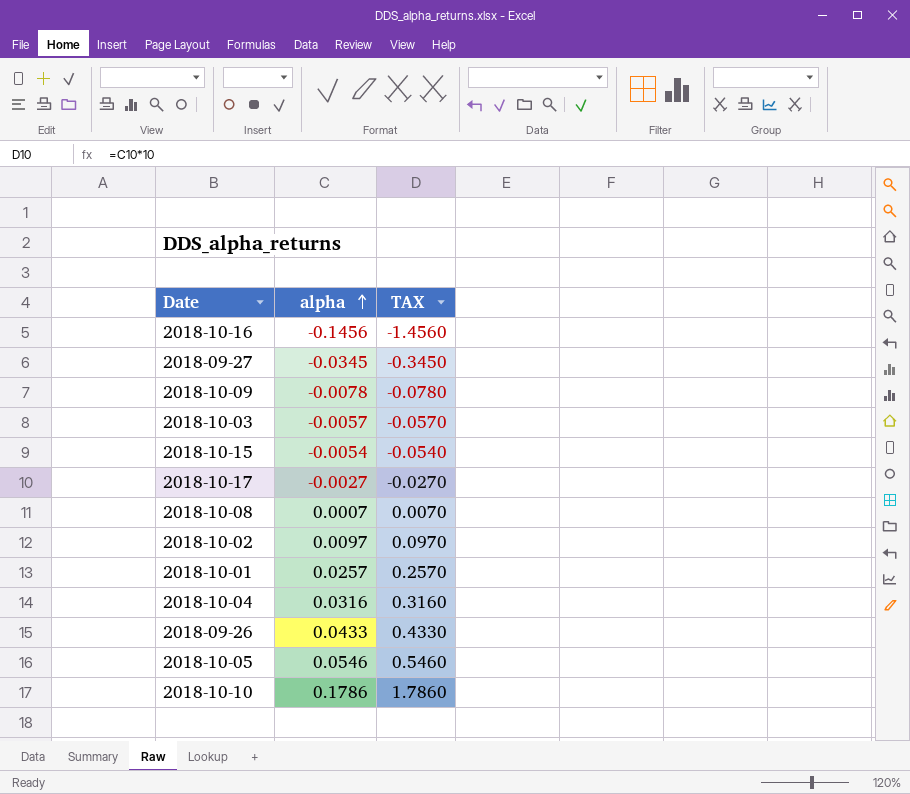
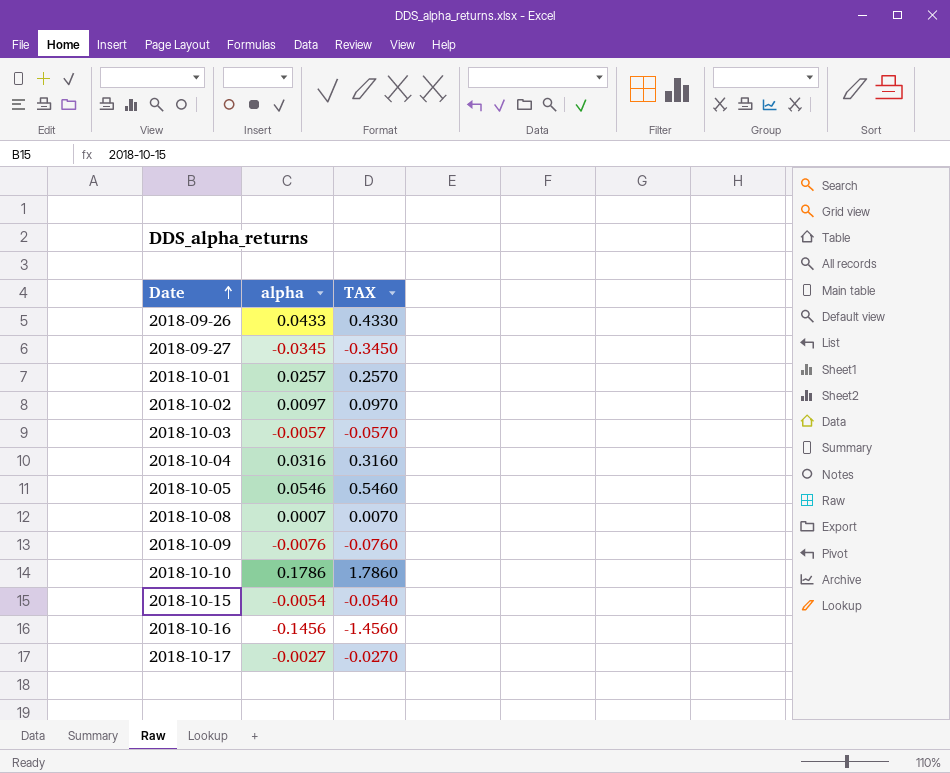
row order: alpha ascending -> Date ascending
2018-10-09 | alpha: -0.0078 -> -0.0076
2018-10-09 | TAX: -0.0780 -> -0.0760

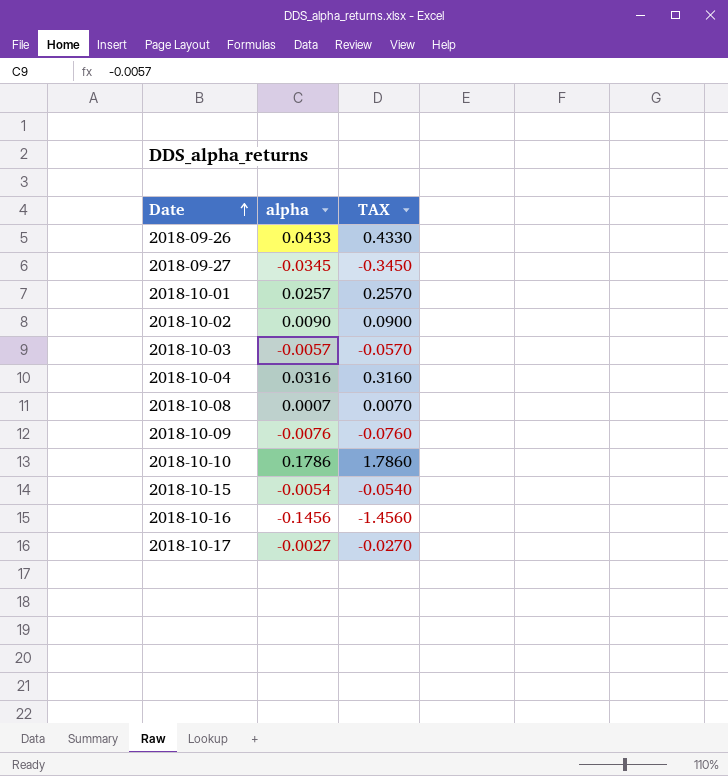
row 2018-10-05: 0.0546 | 0.5460 -> none
2018-10-02 | alpha: 0.0097 -> 0.0090
2018-10-02 | TAX: 0.0970 -> 0.0900

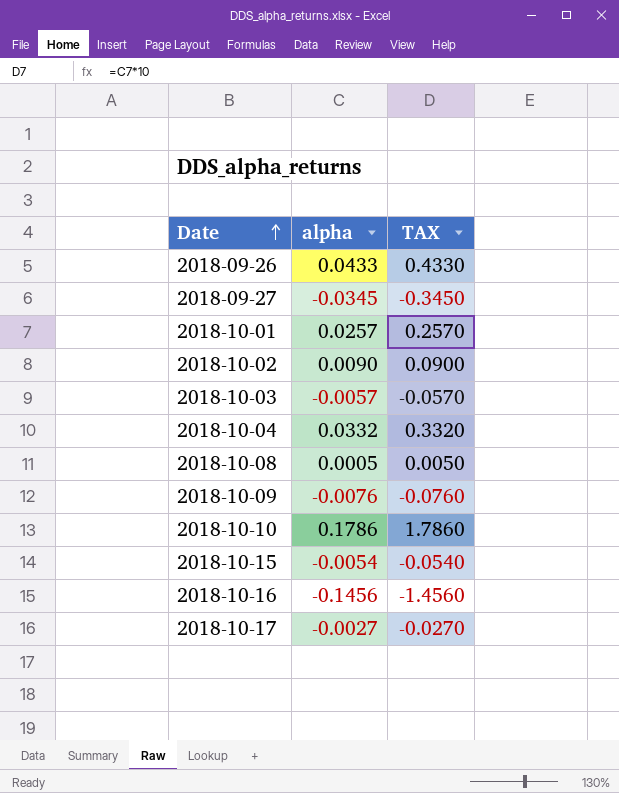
2018-10-04 | alpha: 0.0316 -> 0.0332
2018-10-04 | TAX: 0.3160 -> 0.3320
2018-10-08 | alpha: 0.0007 -> 0.0005
2018-10-08 | TAX: 0.0070 -> 0.0050

